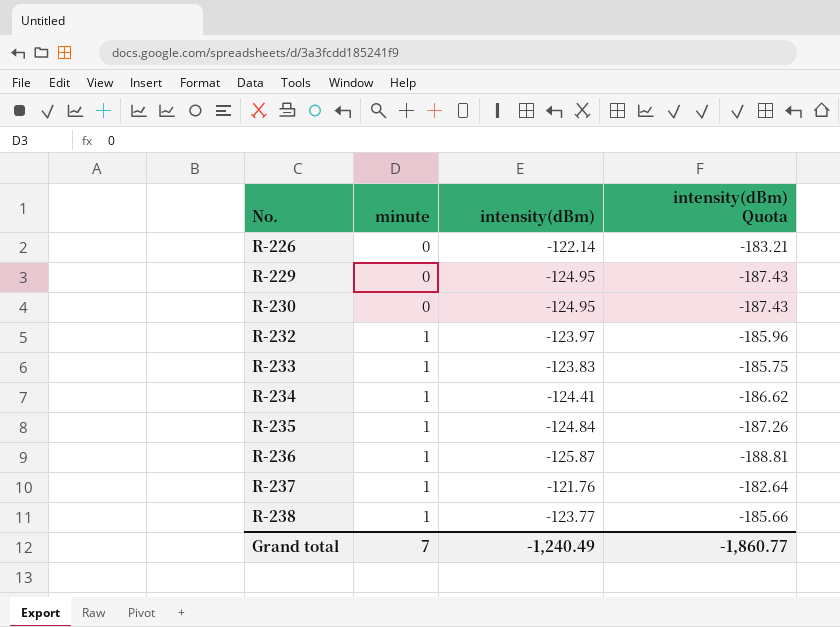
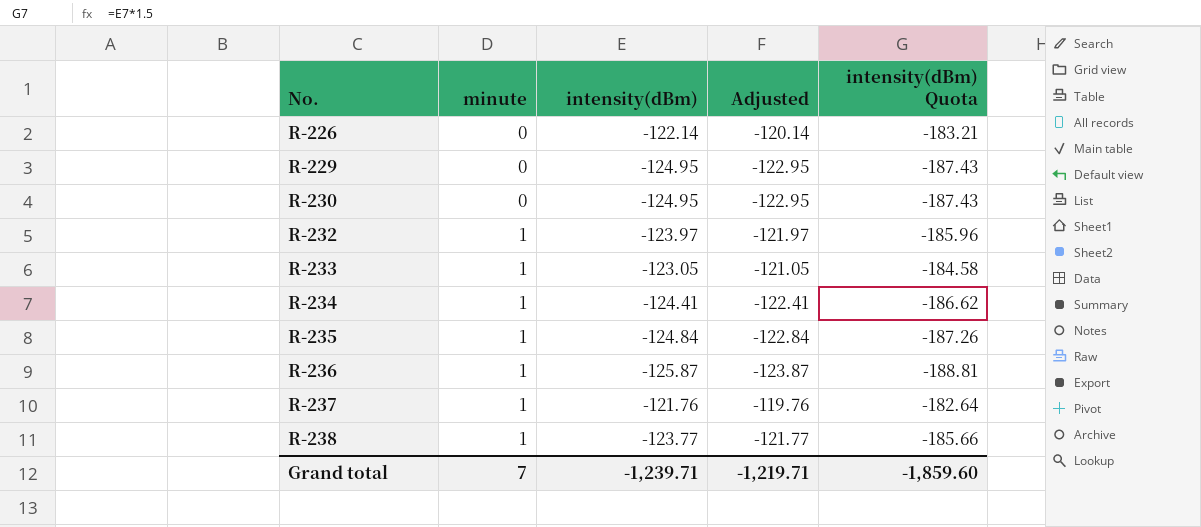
column Adjusted | formula: none -> [intensity(dBm)] + 2
R-233 | intensity(dBm): -123.83 -> -123.05
R-233 | intensity(dBm) Quota: -185.75 -> -184.58
Grand total | intensity(dBm): -1,240.49 -> -1,239.71
Grand total | intensity(dBm) Quota: -1,860.77 -> -1,859.60

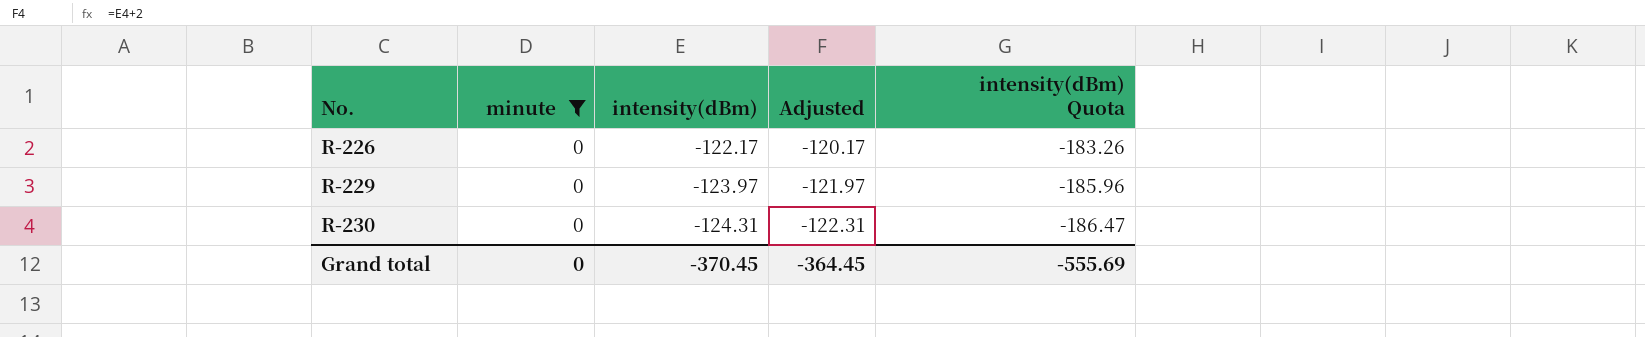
filter: none -> minute = 0
R-226 | intensity(dBm): -122.14 -> -122.17
R-226 | Adjusted: -120.14 -> -120.17
R-226 | intensity(dBm) Quota: -183.21 -> -183.26
R-229 | intensity(dBm): -124.95 -> -123.97
R-229 | Adjusted: -122.95 -> -121.97
R-229 | intensity(dBm) Quota: -187.43 -> -185.96
R-230 | intensity(dBm): -124.95 -> -124.31
R-230 | Adjusted: -122.95 -> -122.31
R-230 | intensity(dBm) Quota: -187.43 -> -186.47
Grand total | minute: 7 -> 0
Grand total | intensity(dBm): -1,239.71 -> -370.45
Grand total | Adjusted: -1,219.71 -> -364.45
Grand total | intensity(dBm) Quota: -1,859.60 -> -555.69

